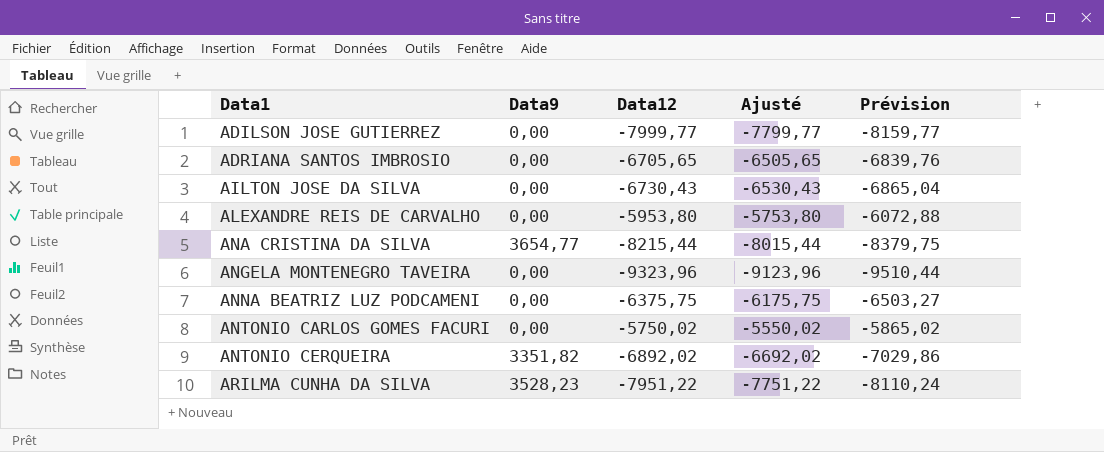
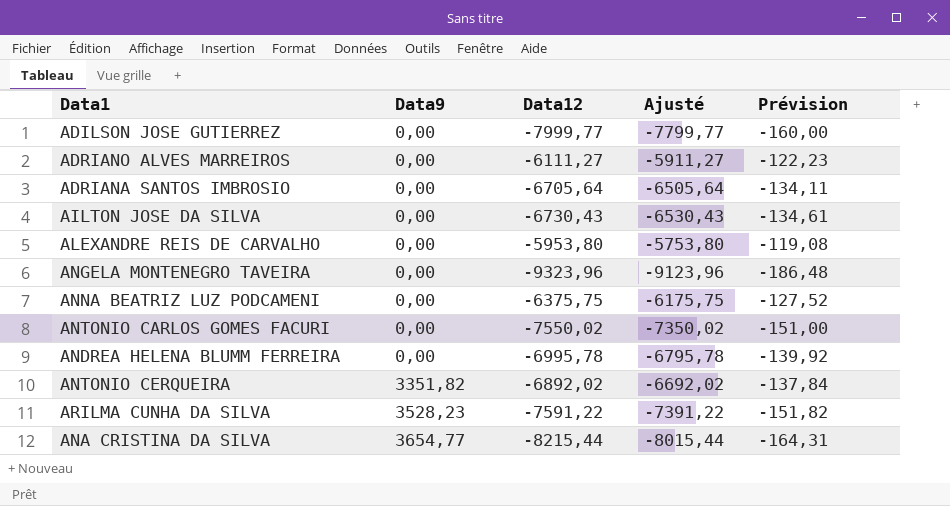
row order: Data1 ascending -> Data9 ascending
column Prévision | formula: [Data12] * 1,02 -> [Data12] * 0,02
row ADRIANO ALVES MARREIROS: none -> 0,00 | -6111,27 | -5911,27 | -122,23
ADRIANA SANTOS IMBROSIO | Data12: -6705,65 -> -6705,64
ADRIANA SANTOS IMBROSIO | Ajusté: -6505,65 -> -6505,64
ANTONIO CARLOS GOMES FACURI | Data12: -5750,02 -> -7550,02
ANTONIO CARLOS GOMES FACURI | Ajusté: -5550,02 -> -7350,02
row ANDREA HELENA BLUMM FERREIRA: none -> 0,00 | -6995,78 | -6795,78 | -139,92
ARILMA CUNHA DA SILVA | Data12: -7951,22 -> -7591,22
ARILMA CUNHA DA SILVA | Ajusté: -7751,22 -> -7391,22

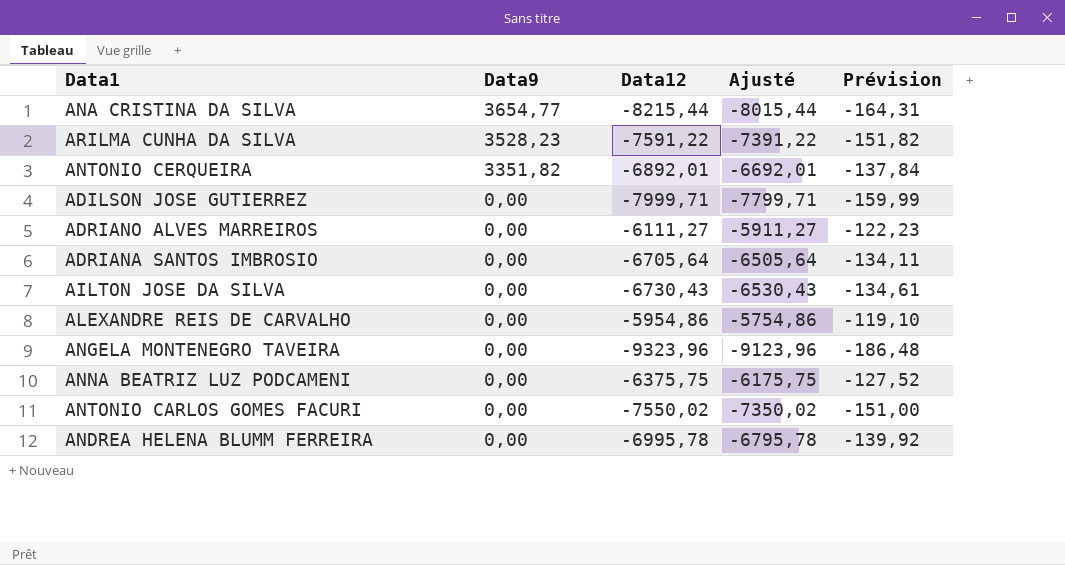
row order: Data9 ascending -> Data9 descending
ANTONIO CERQUEIRA | Data12: -6892,02 -> -6892,01
ANTONIO CERQUEIRA | Ajusté: -6692,02 -> -6692,01
ADILSON JOSE GUTIERREZ | Data12: -7999,77 -> -7999,71
ADILSON JOSE GUTIERREZ | Ajusté: -7799,77 -> -7799,71
ADILSON JOSE GUTIERREZ | Prévision: -160,00 -> -159,99
ALEXANDRE REIS DE CARVALHO | Data12: -5953,80 -> -5954,86
ALEXANDRE REIS DE CARVALHO | Ajusté: -5753,80 -> -5754,86
ALEXANDRE REIS DE CARVALHO | Prévision: -119,08 -> -119,10

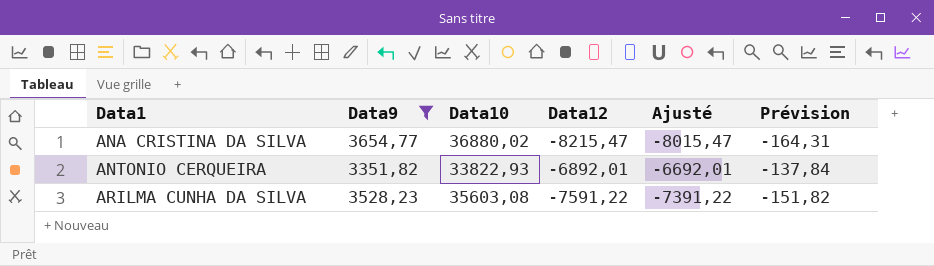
filter: none -> Data9 != 0,00
row order: Data9 descending -> Data1 ascending
column Data10 | position: none -> 3
ANA CRISTINA DA SILVA | Data12: -8215,44 -> -8215,47
ANA CRISTINA DA SILVA | Ajusté: -8015,44 -> -8015,47

